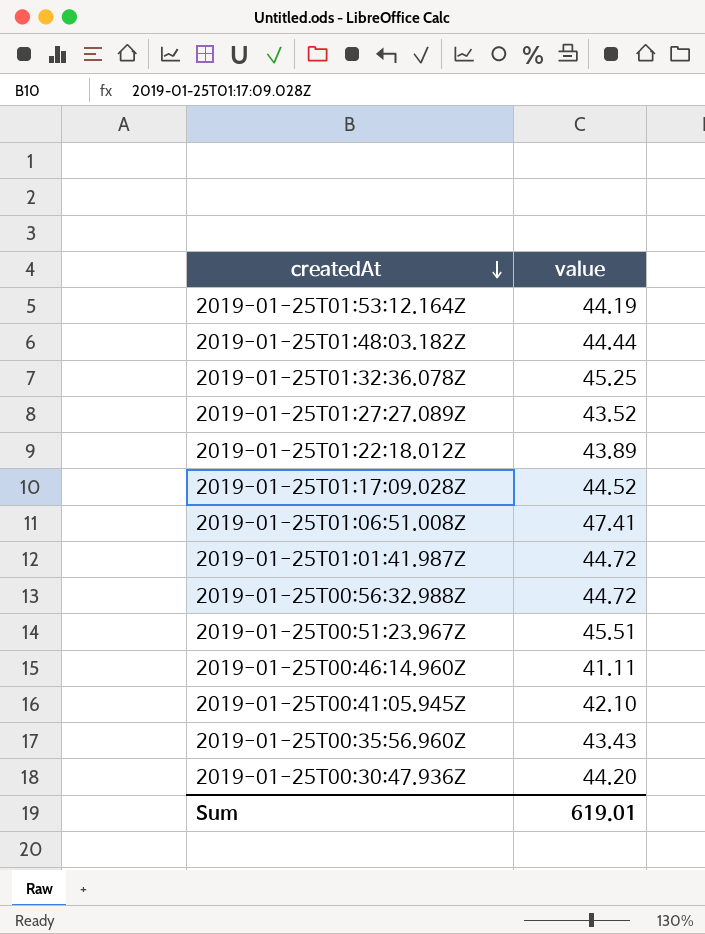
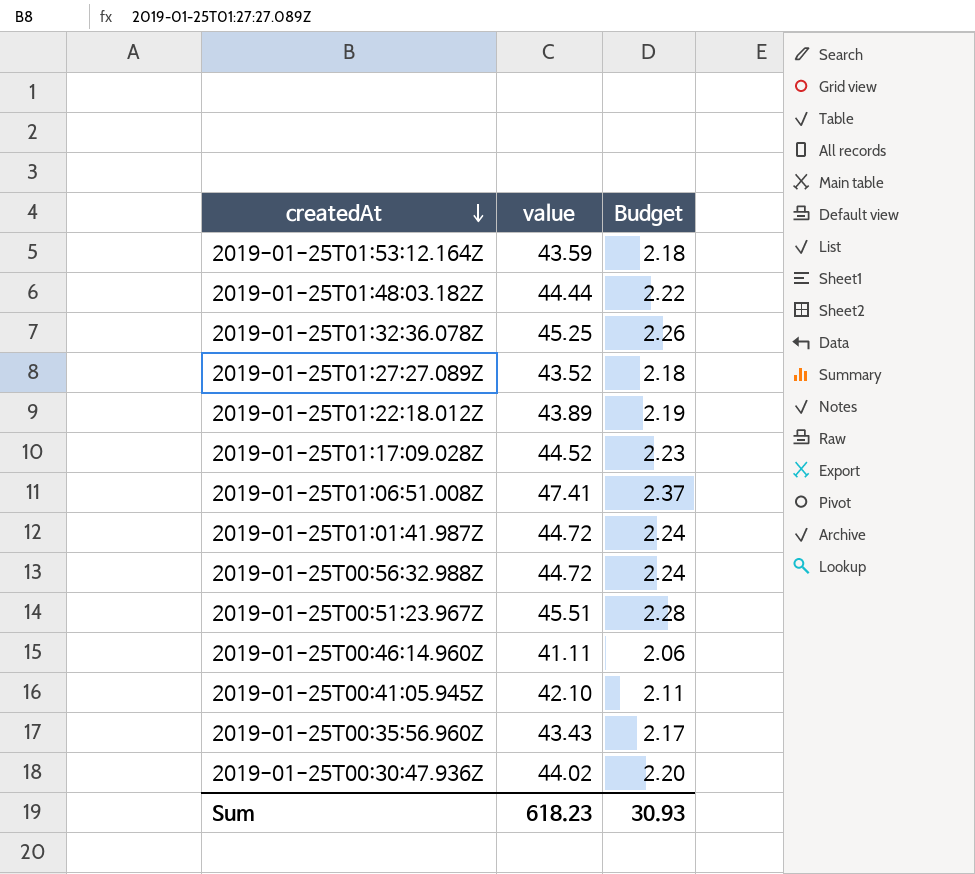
column Budget | formula: none -> [value] * 0.05
2019-01-25T01:53:12.164Z | value: 44.19 -> 43.59
2019-01-25T00:30:47.936Z | value: 44.20 -> 44.02
Sum | value: 619.01 -> 618.23

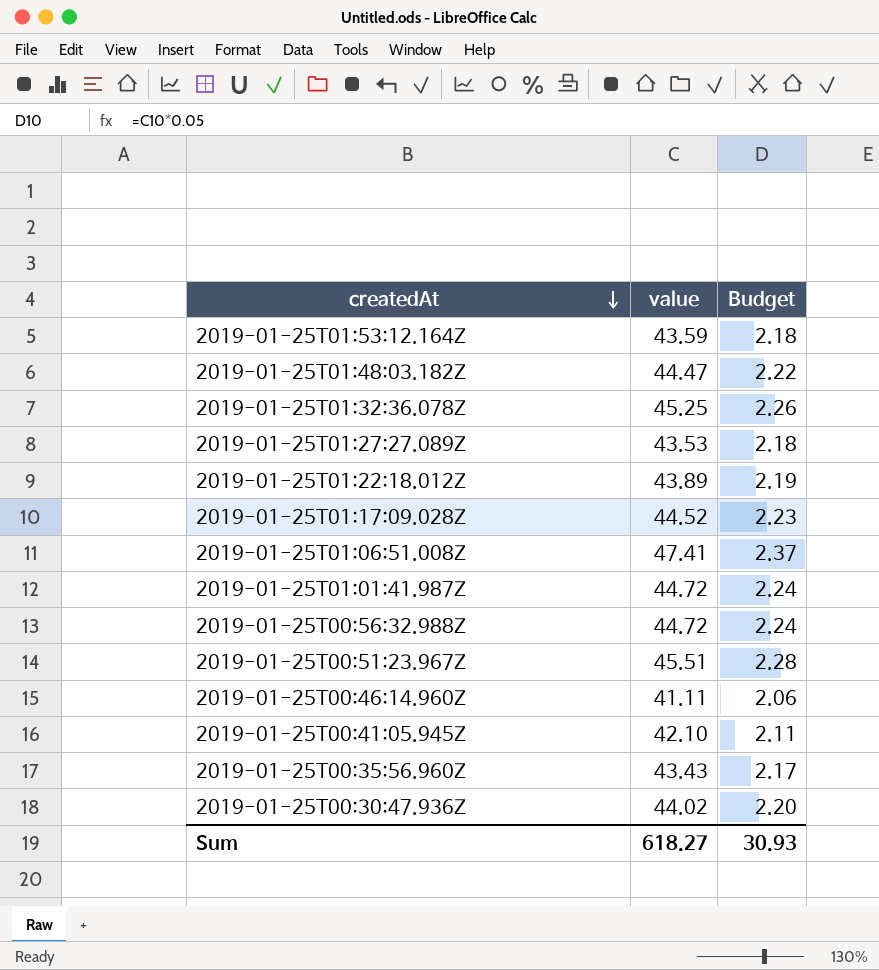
2019-01-25T01:48:03.182Z | value: 44.44 -> 44.47
2019-01-25T01:27:27.089Z | value: 43.52 -> 43.53
Sum | value: 618.23 -> 618.27

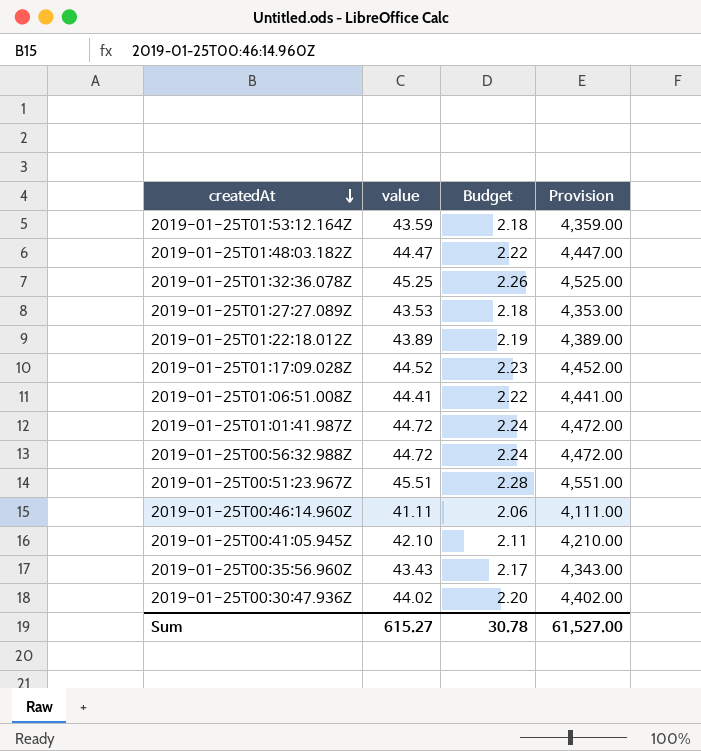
column Provision | formula: none -> [value] * 100
2019-01-25T01:06:51.008Z | value: 47.41 -> 44.41
2019-01-25T01:06:51.008Z | Budget: 2.37 -> 2.22
Sum | value: 618.27 -> 615.27
Sum | Budget: 30.93 -> 30.78

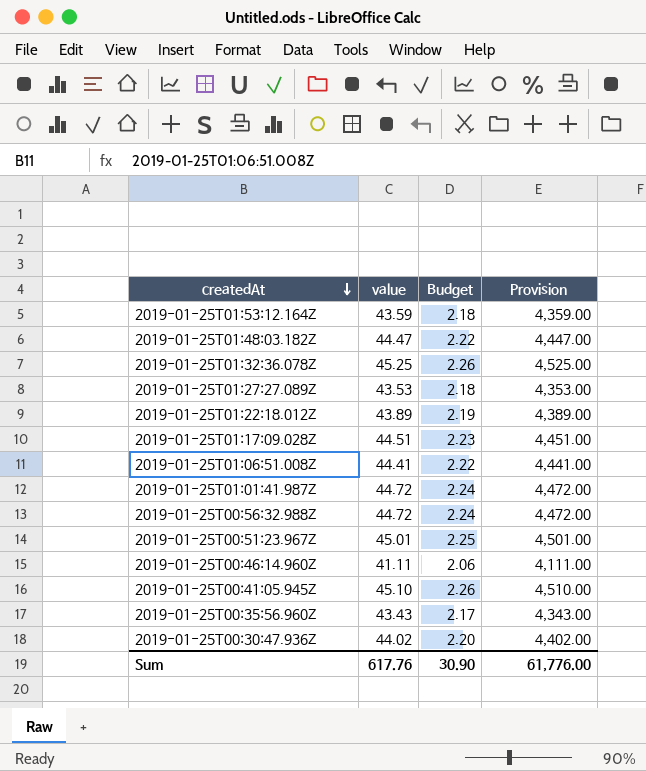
2019-01-25T01:17:09.028Z | value: 44.52 -> 44.51
2019-01-25T01:17:09.028Z | Provision: 4,452.00 -> 4,451.00
2019-01-25T00:51:23.967Z | value: 45.51 -> 45.01
2019-01-25T00:51:23.967Z | Budget: 2.28 -> 2.25
2019-01-25T00:51:23.967Z | Provision: 4,551.00 -> 4,501.00
2019-01-25T00:41:05.945Z | value: 42.10 -> 45.10
2019-01-25T00:41:05.945Z | Budget: 2.11 -> 2.26
2019-01-25T00:41:05.945Z | Provision: 4,210.00 -> 4,510.00
Sum | value: 615.27 -> 617.76
Sum | Budget: 30.78 -> 30.90
Sum | Provision: 61,527.00 -> 61,776.00

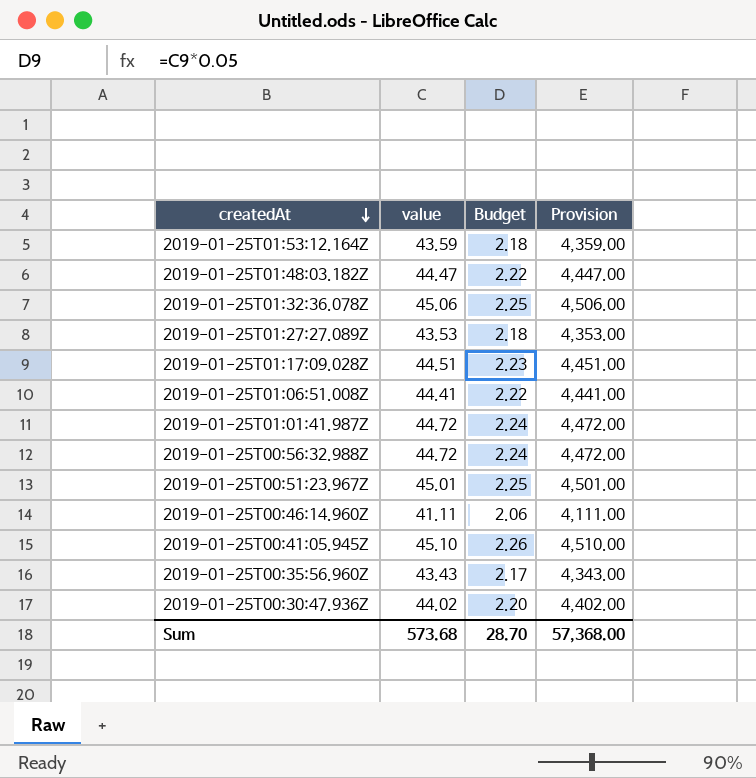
row 2019-01-25T01:22:18.012Z: 43.89 | 2.19 | 4,389.00 -> none
2019-01-25T01:32:36.078Z | value: 45.25 -> 45.06
2019-01-25T01:32:36.078Z | Budget: 2.26 -> 2.25
2019-01-25T01:32:36.078Z | Provision: 4,525.00 -> 4,506.00
Sum | value: 617.76 -> 573.68
Sum | Budget: 30.90 -> 28.70
Sum | Provision: 61,776.00 -> 57,368.00

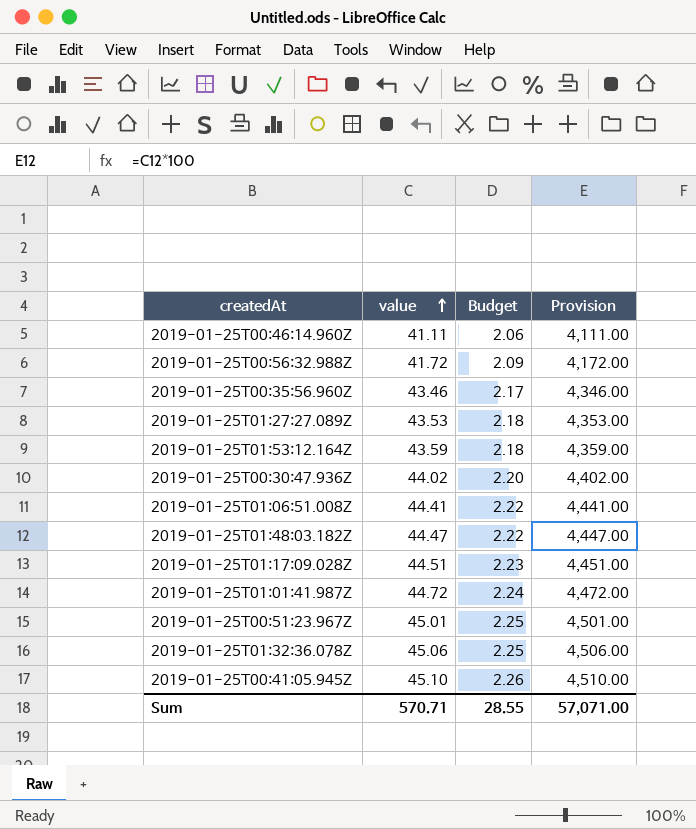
row order: createdAt descending -> value ascending
2019-01-25T00:56:32.988Z | value: 44.72 -> 41.72
2019-01-25T00:56:32.988Z | Budget: 2.24 -> 2.09
2019-01-25T00:56:32.988Z | Provision: 4,472.00 -> 4,172.00
2019-01-25T00:35:56.960Z | value: 43.43 -> 43.46
2019-01-25T00:35:56.960Z | Provision: 4,343.00 -> 4,346.00
Sum | value: 573.68 -> 570.71
Sum | Budget: 28.70 -> 28.55
Sum | Provision: 57,368.00 -> 57,071.00

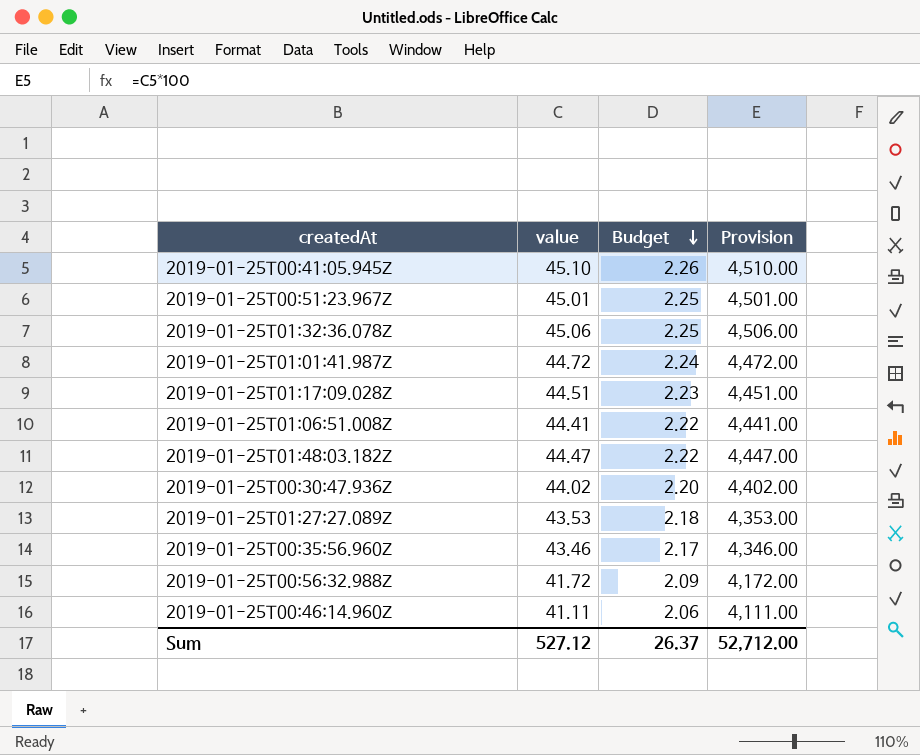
row order: value ascending -> Budget descending
row 2019-01-25T01:53:12.164Z: 43.59 | 2.18 | 4,359.00 -> none
Sum | value: 570.71 -> 527.12
Sum | Budget: 28.55 -> 26.37
Sum | Provision: 57,071.00 -> 52,712.00

